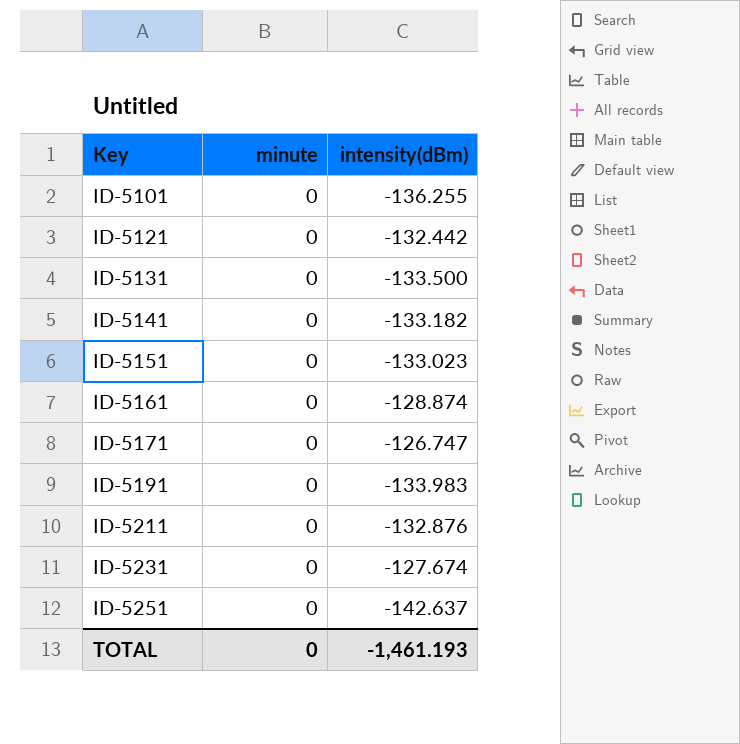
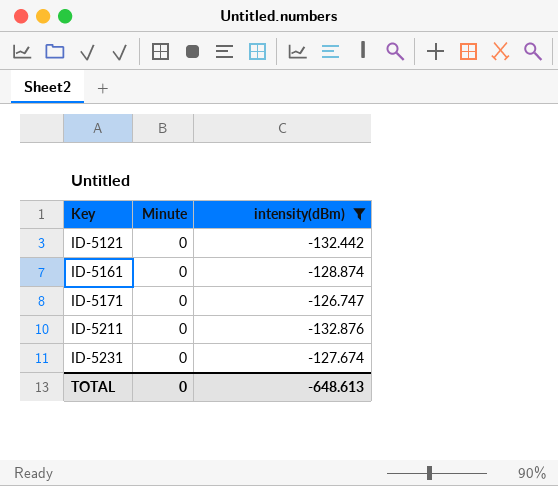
filter: none -> intensity(dBm) >= -132.876
column name: minute -> Minute
TOTAL | intensity(dBm): -1,461.193 -> -648.613

